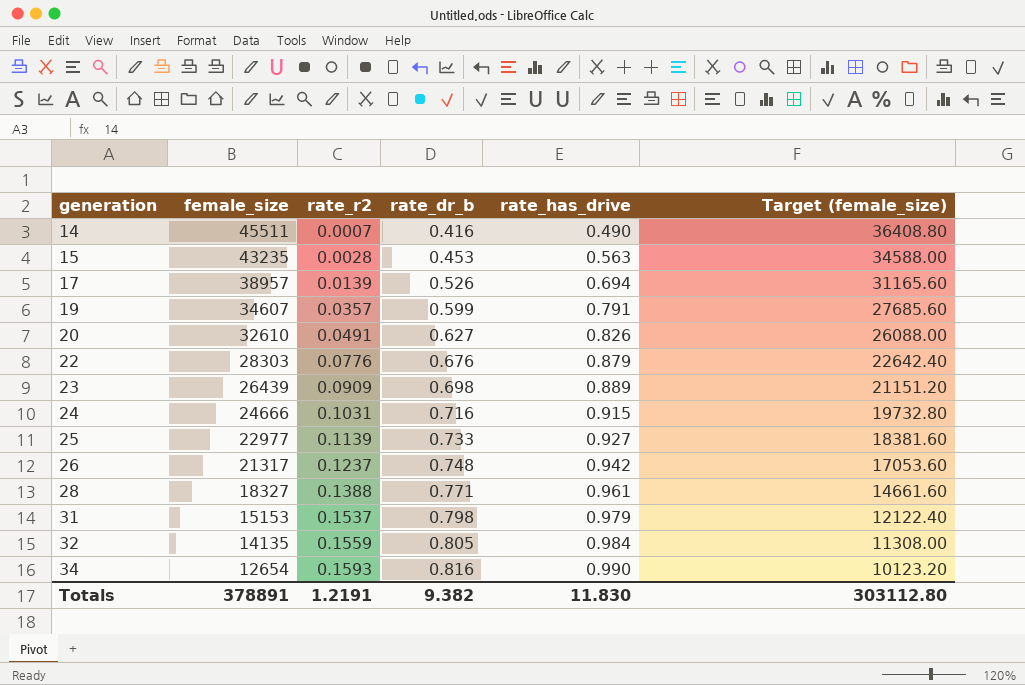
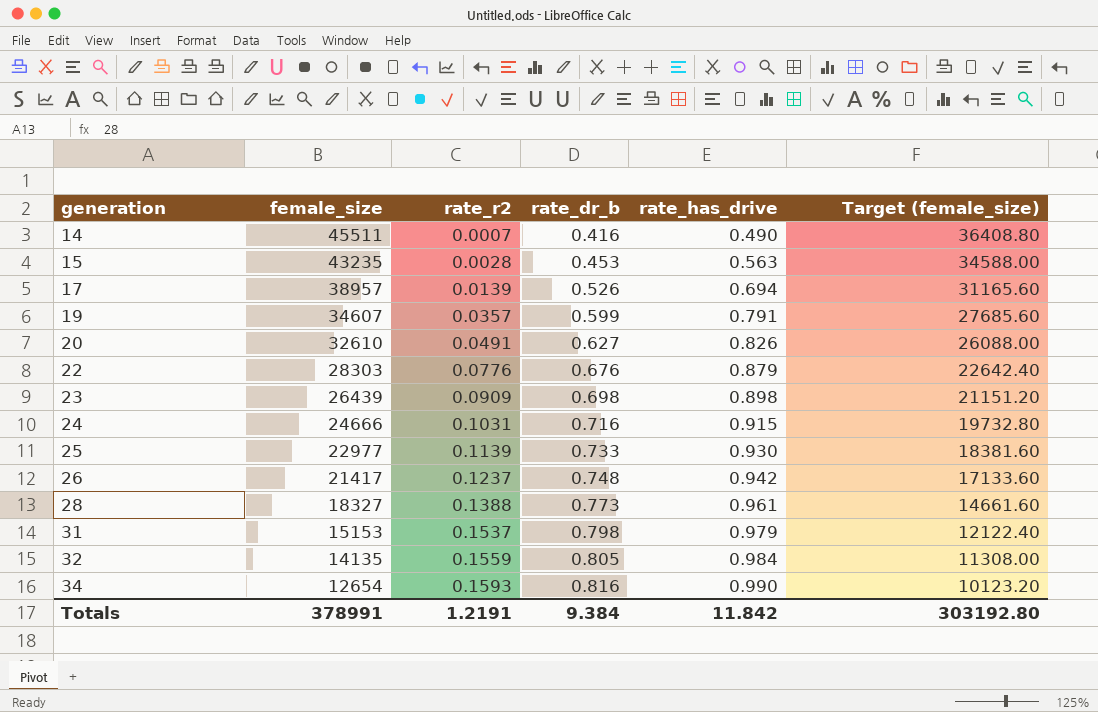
23 | rate_has_drive: 0.889 -> 0.898
25 | rate_has_drive: 0.927 -> 0.930
26 | female_size: 21317 -> 21417
26 | Target (female_size): 17053.60 -> 17133.60
28 | rate_dr_b: 0.771 -> 0.773
Totals | female_size: 378891 -> 378991
Totals | rate_dr_b: 9.382 -> 9.384
Totals | rate_has_drive: 11.830 -> 11.842
Totals | Target (female_size): 303112.80 -> 303192.80

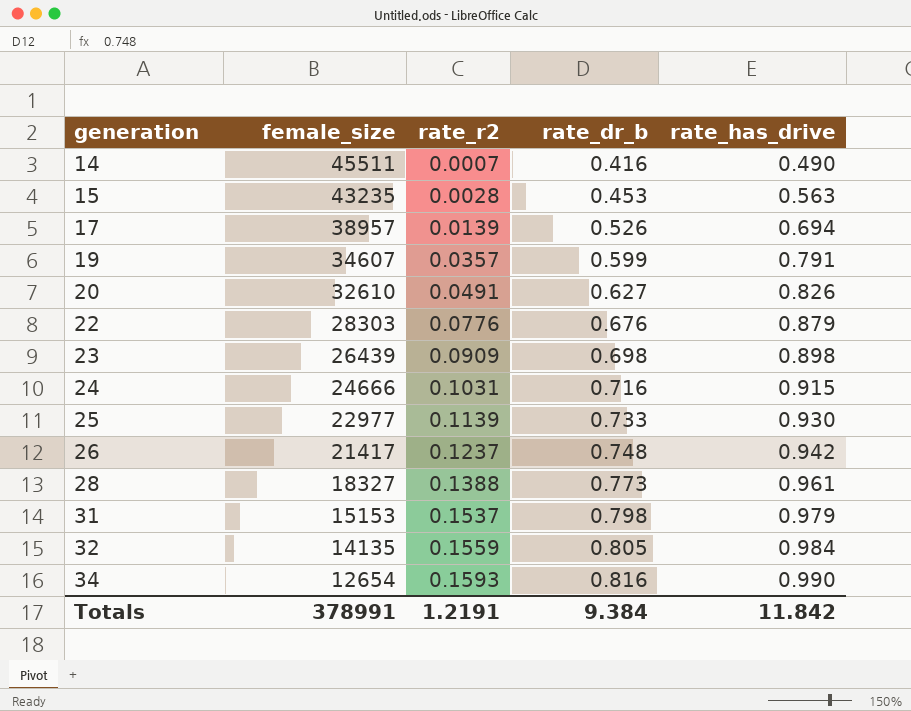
column Target (female_size) | formula: [female_size] * 0.8 -> none

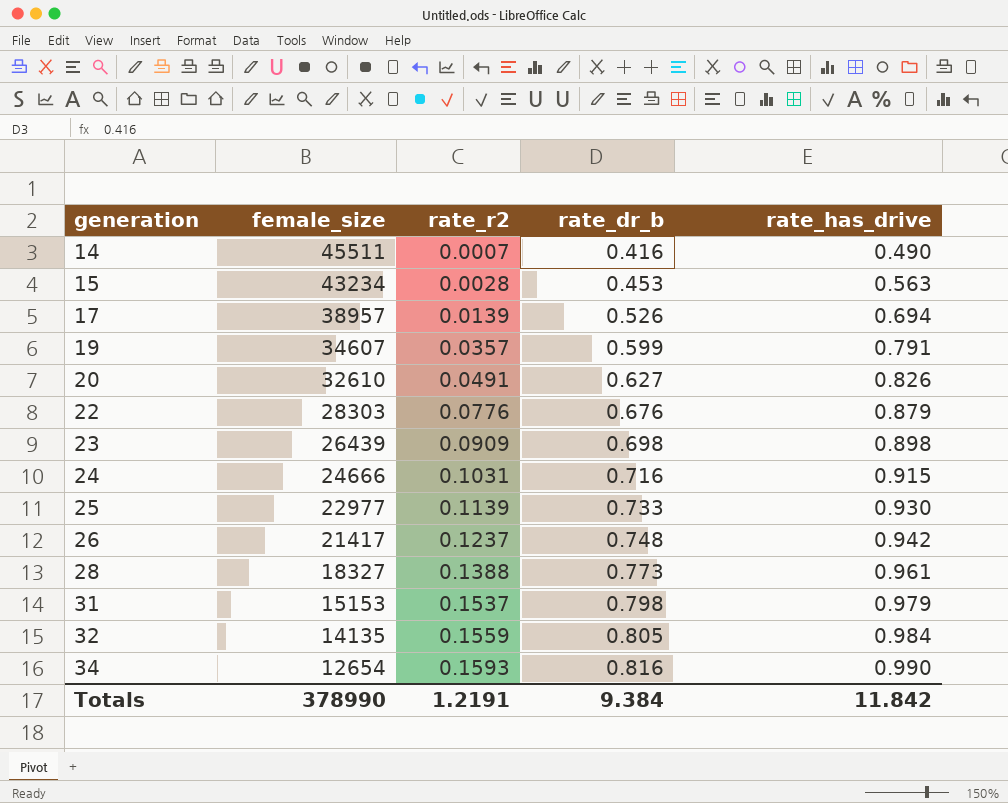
15 | female_size: 43235 -> 43234
Totals | female_size: 378991 -> 378990

